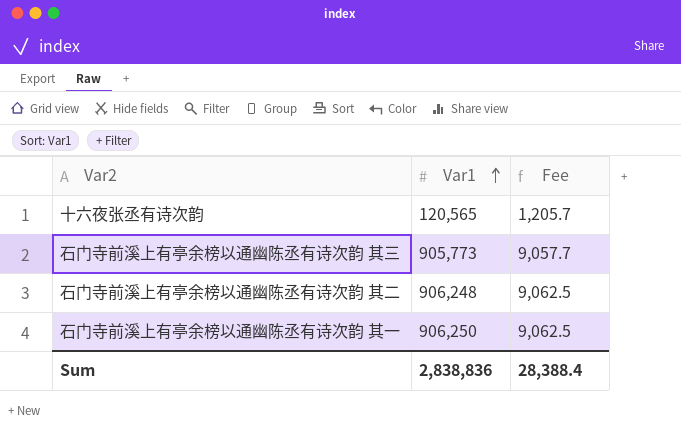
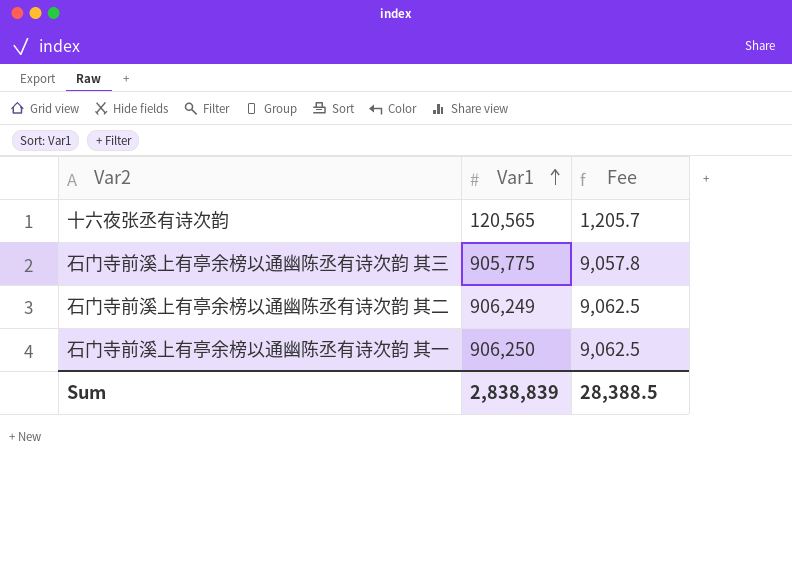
石门寺前溪上有亭余榜以通幽陈丞有诗次韵 其三 | Var1: 905,773 -> 905,775
石门寺前溪上有亭余榜以通幽陈丞有诗次韵 其三 | Fee: 9,057.7 -> 9,057.8
石门寺前溪上有亭余榜以通幽陈丞有诗次韵 其二 | Var1: 906,248 -> 906,249
Sum | Var1: 2,838,836 -> 2,838,839
Sum | Fee: 28,388.4 -> 28,388.5

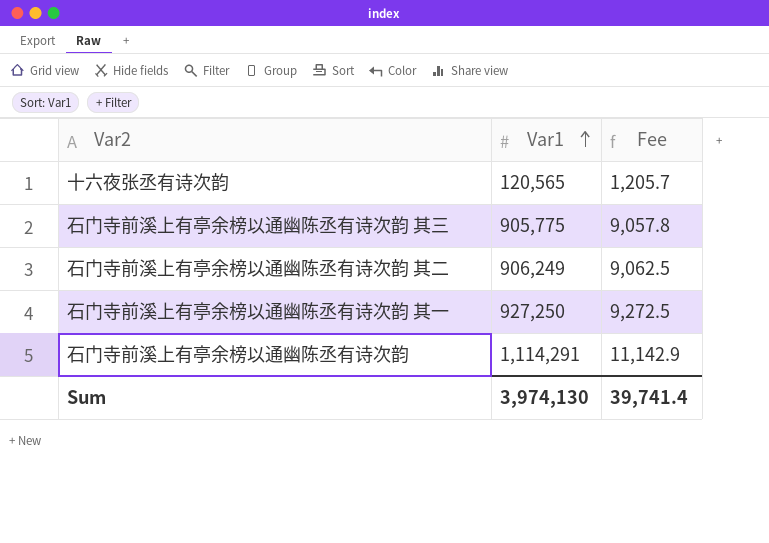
石门寺前溪上有亭余榜以通幽陈丞有诗次韵 其一 | Var1: 906,250 -> 927,250
石门寺前溪上有亭余榜以通幽陈丞有诗次韵 其一 | Fee: 9,062.5 -> 9,272.5
row 石门寺前溪上有亭余榜以通幽陈丞有诗次韵: none -> 1,114,291 | 11,142.9
Sum | Var1: 2,838,839 -> 3,974,130
Sum | Fee: 28,388.5 -> 39,741.4

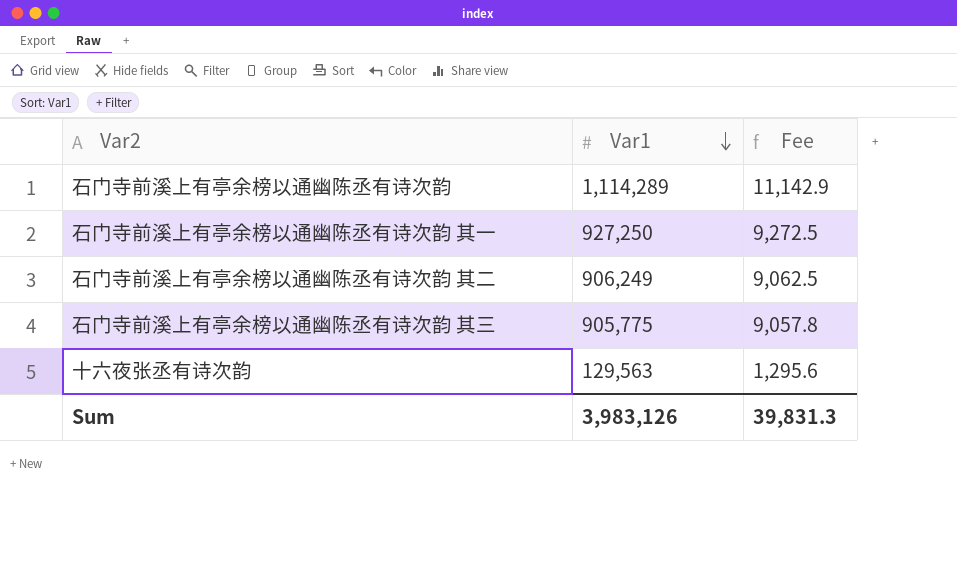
row order: Var1 ascending -> Var1 descending
石门寺前溪上有亭余榜以通幽陈丞有诗次韵 | Var1: 1,114,291 -> 1,114,289
十六夜张丞有诗次韵 | Var1: 120,565 -> 129,563
十六夜张丞有诗次韵 | Fee: 1,205.7 -> 1,295.6
Sum | Var1: 3,974,130 -> 3,983,126
Sum | Fee: 39,741.4 -> 39,831.3

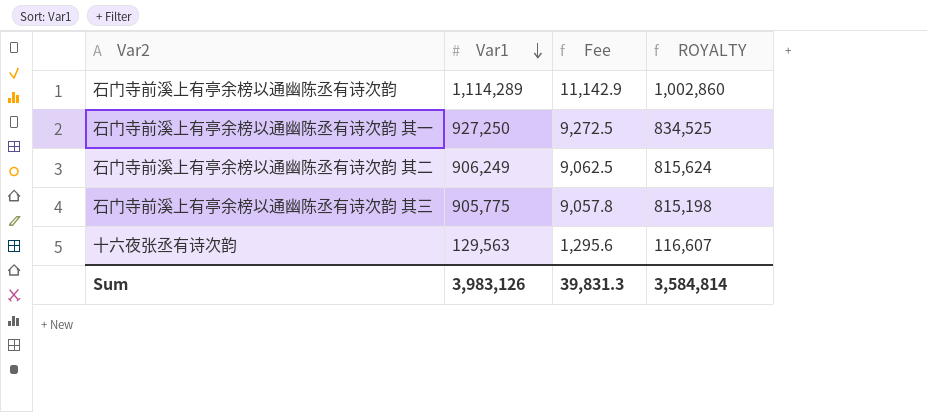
column ROYALTY | formula: none -> [Var1] * 0.9

